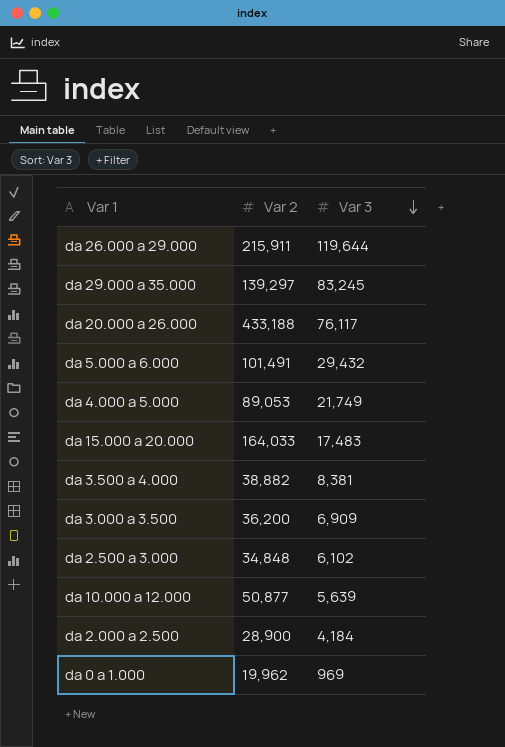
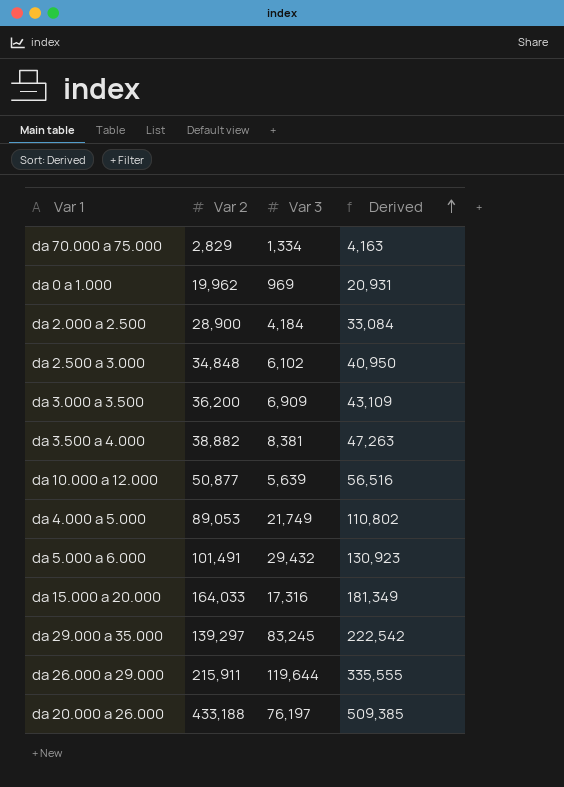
row order: Var 3 descending -> Derived ascending
column Derived | formula: none -> [Var 2] + [Var 3]
row da 70.000 a 75.000: none -> 2,829 | 1,334 | 4,163
da 15.000 a 20.000 | Var 3: 17,483 -> 17,316
da 20.000 a 26.000 | Var 3: 76,117 -> 76,197

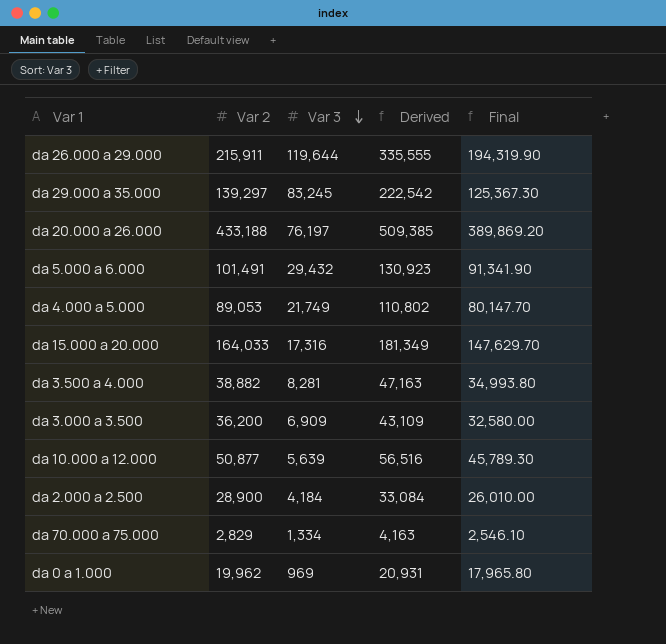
row order: Derived ascending -> Var 3 descending
column Final | formula: none -> [Var 2] * 0.9
row da 2.500 a 3.000: 34,848 | 6,102 | 40,950 -> none
da 3.500 a 4.000 | Var 3: 8,381 -> 8,281
da 3.500 a 4.000 | Derived: 47,263 -> 47,163

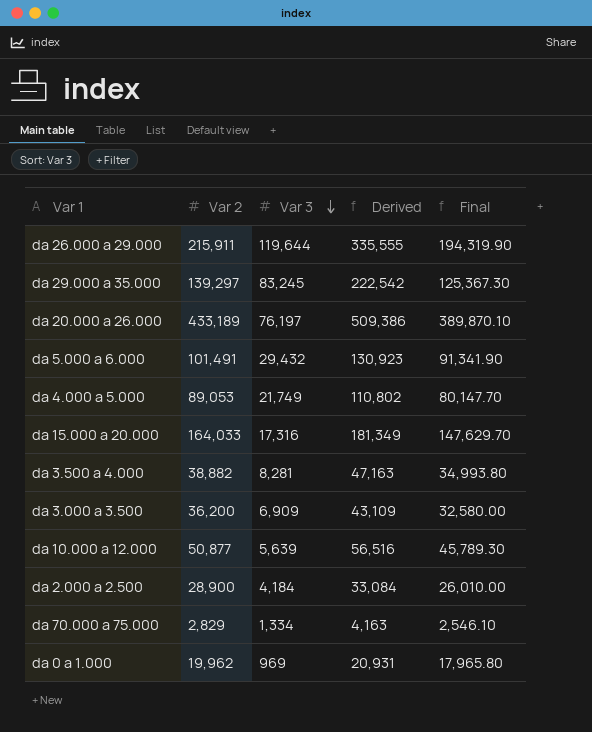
da 20.000 a 26.000 | Var 2: 433,188 -> 433,189
da 20.000 a 26.000 | Derived: 509,385 -> 509,386
da 20.000 a 26.000 | Final: 389,869.20 -> 389,870.10

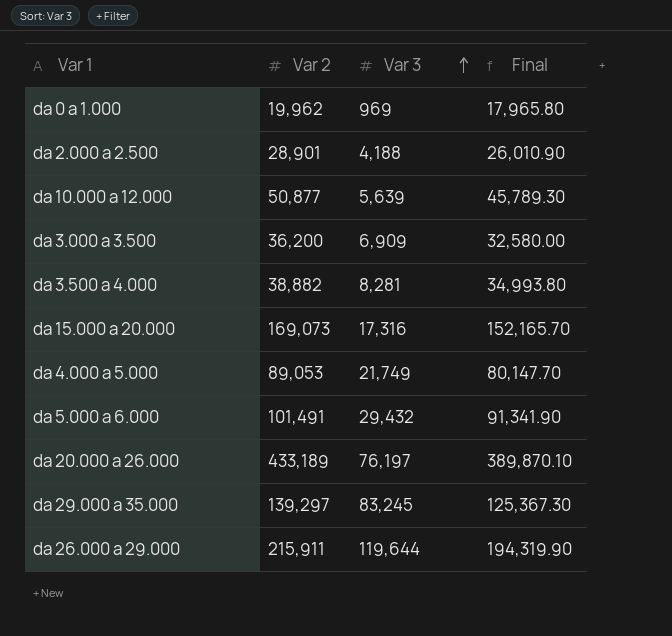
row order: Var 3 descending -> Var 3 ascending
column Derived | formula: [Var 2] + [Var 3] -> none
row da 70.000 a 75.000: 2,829 | 1,334 | 4,163 | 2,546.10 -> none
da 2.000 a 2.500 | Var 2: 28,900 -> 28,901
da 2.000 a 2.500 | Var 3: 4,184 -> 4,188
da 2.000 a 2.500 | Final: 26,010.00 -> 26,010.90
da 15.000 a 20.000 | Var 2: 164,033 -> 169,073
da 15.000 a 20.000 | Final: 147,629.70 -> 152,165.70

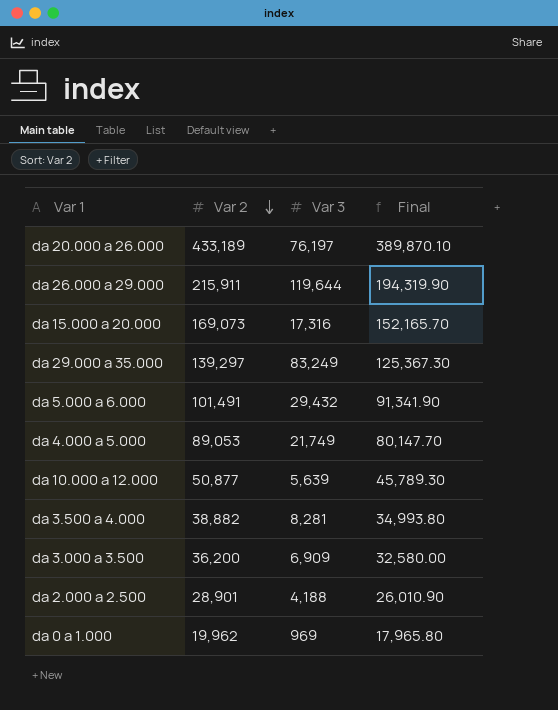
row order: Var 3 ascending -> Var 2 descending
da 29.000 a 35.000 | Var 3: 83,245 -> 83,249

